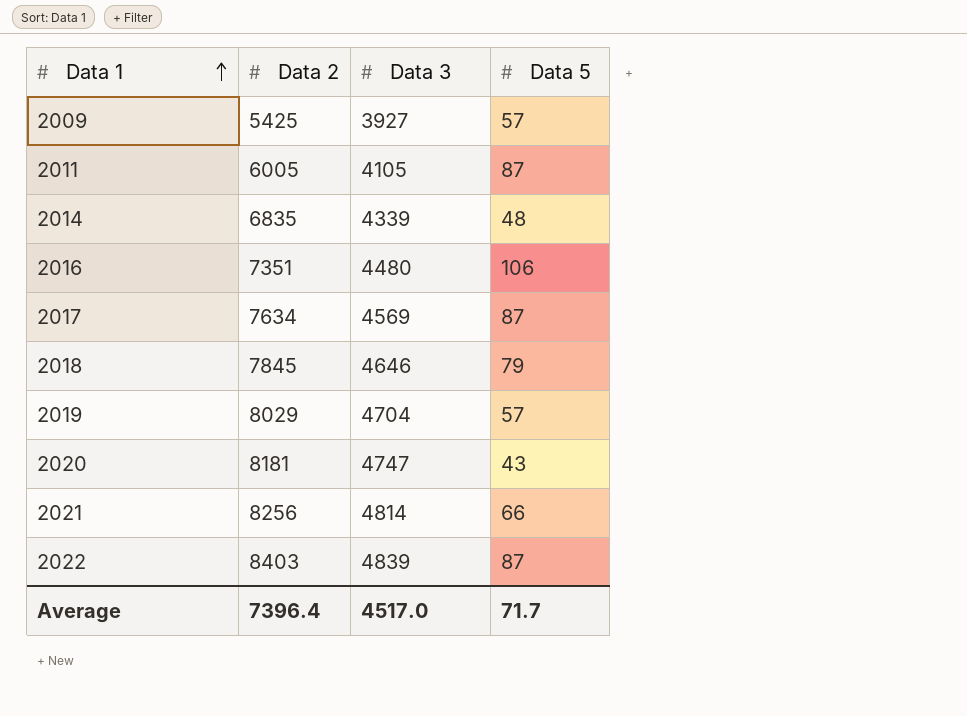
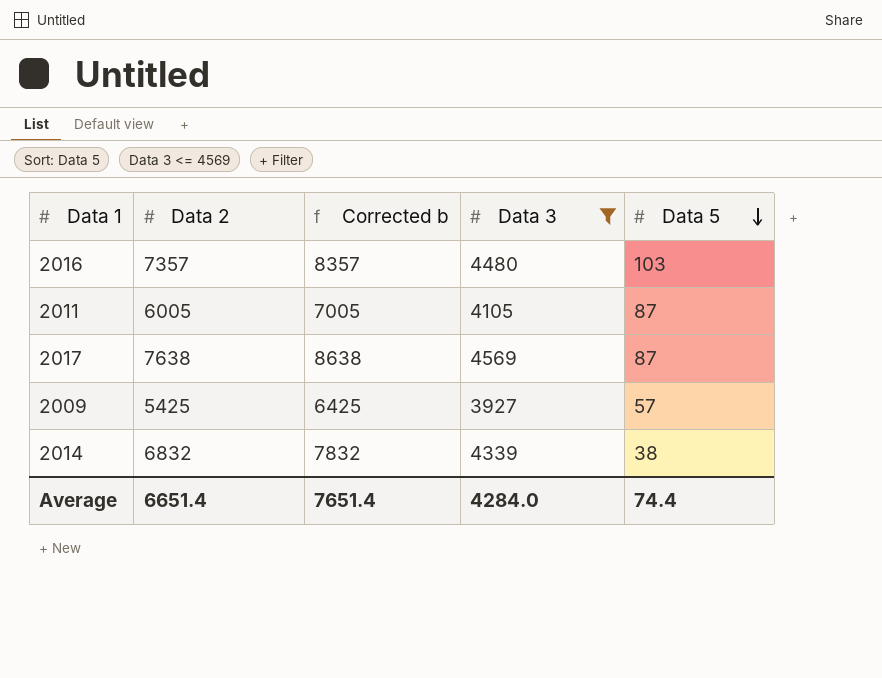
filter: none -> Data 3 <= 4569
row order: Data 1 ascending -> Data 5 descending
column Corrected b | formula: none -> [Data 2] + 1000
2016 | Data 2: 7351 -> 7357
2016 | Data 5: 106 -> 103
2017 | Data 2: 7634 -> 7638
2014 | Data 2: 6835 -> 6832
2014 | Data 5: 48 -> 38
Average | Data 2: 7396.4 -> 6651.4
Average | Data 3: 4517.0 -> 4284.0
Average | Data 5: 71.7 -> 74.4

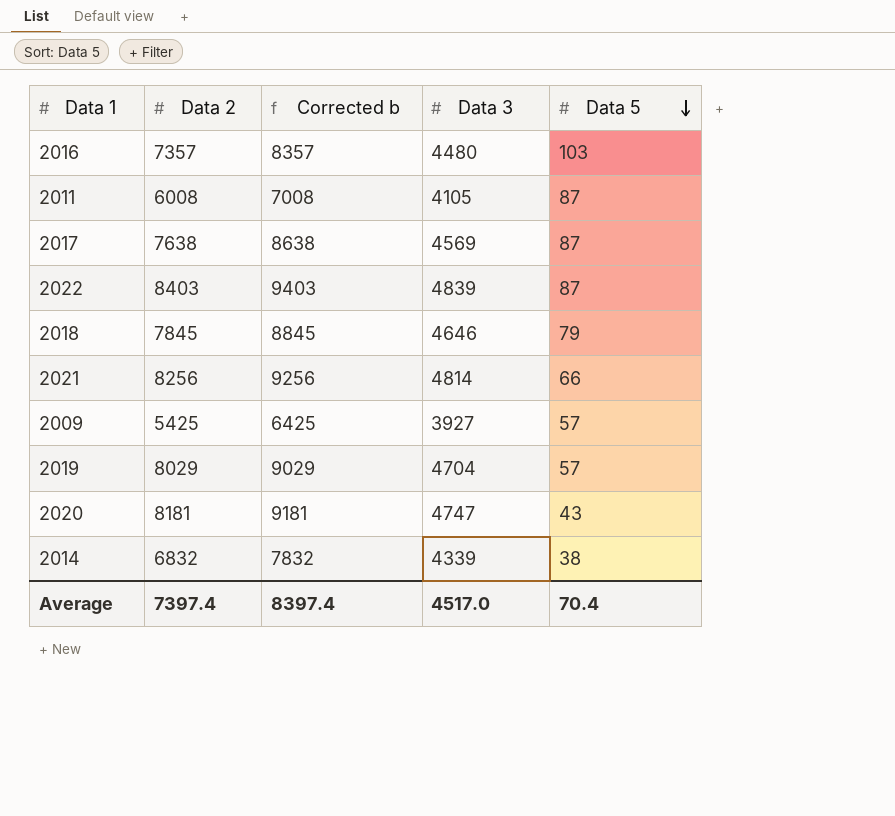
filter: Data 3 <= 4569 -> none
2011 | Data 2: 6005 -> 6008
2011 | Corrected b: 7005 -> 7008
Average | Data 2: 6651.4 -> 7397.4
Average | Corrected b: 7651.4 -> 8397.4
Average | Data 3: 4284.0 -> 4517.0
Average | Data 5: 74.4 -> 70.4

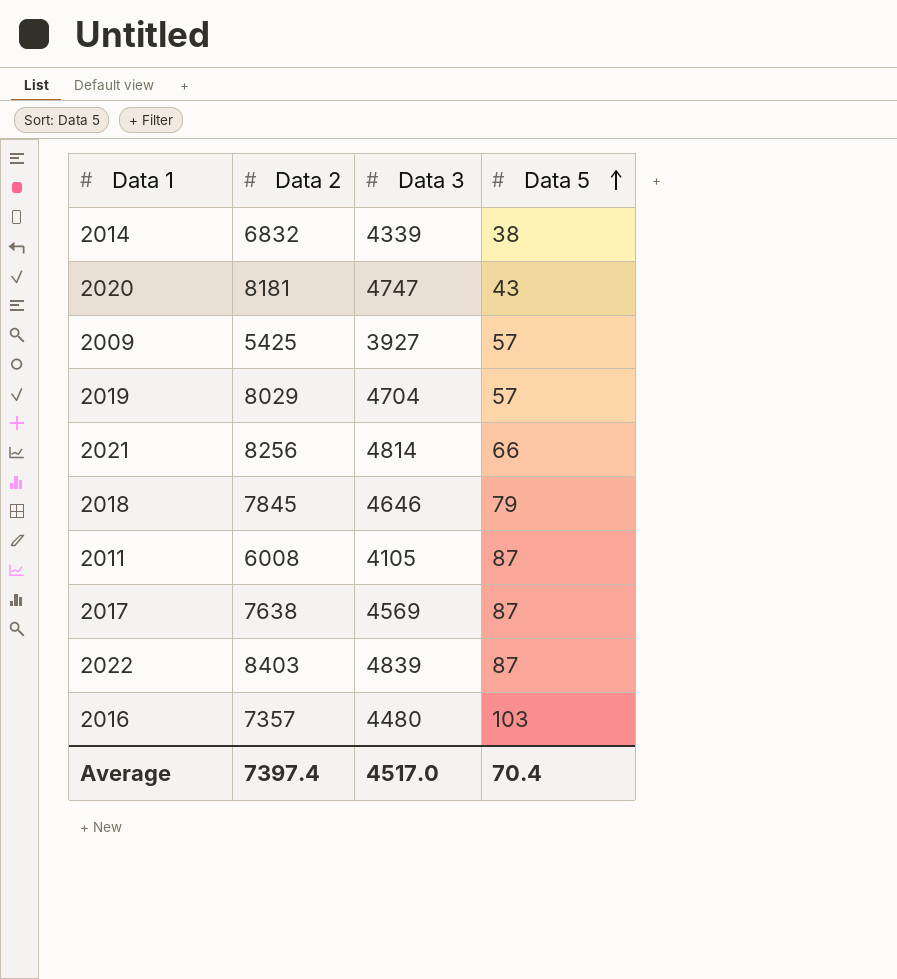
row order: Data 5 descending -> Data 5 ascending
column Corrected b | formula: [Data 2] + 1000 -> none

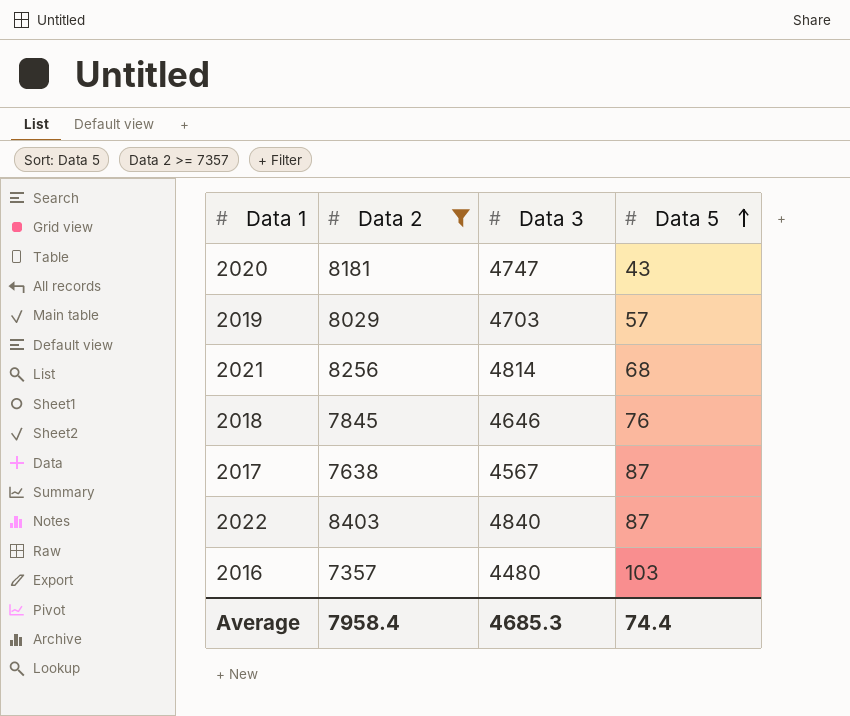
filter: none -> Data 2 >= 7357
2019 | Data 3: 4704 -> 4703
2021 | Data 5: 66 -> 68
2018 | Data 5: 79 -> 76
2017 | Data 3: 4569 -> 4567
2022 | Data 3: 4839 -> 4840
Average | Data 2: 7397.4 -> 7958.4
Average | Data 3: 4517.0 -> 4685.3
Average | Data 5: 70.4 -> 74.4

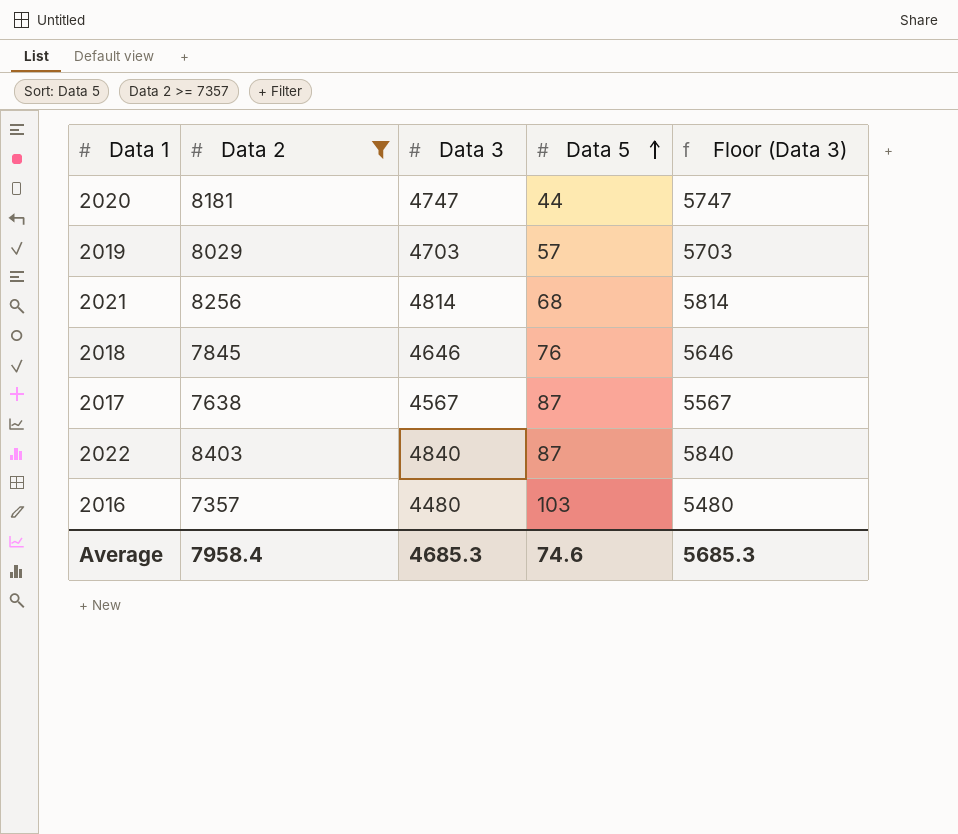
column Floor (Data 3) | formula: none -> [Data 3] + 1000
2020 | Data 5: 43 -> 44
Average | Data 5: 74.4 -> 74.6

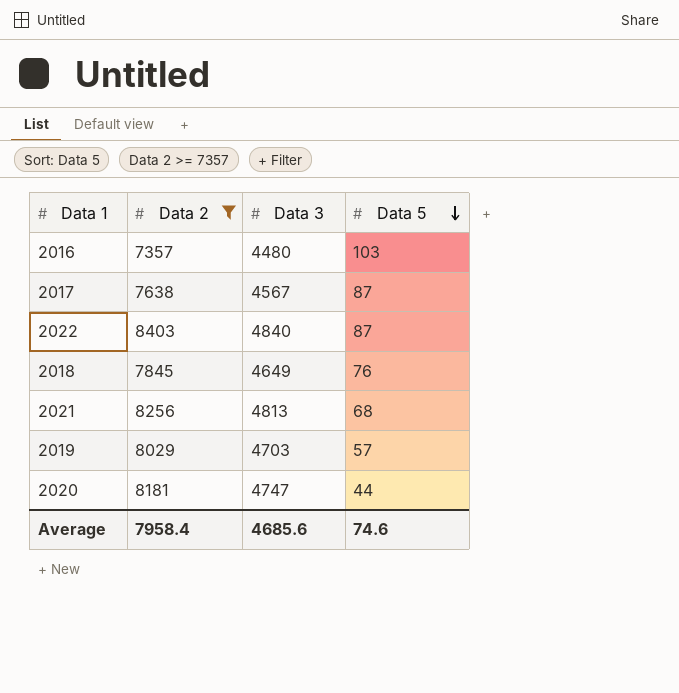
row order: Data 5 ascending -> Data 5 descending
column Floor (Data 3) | formula: [Data 3] + 1000 -> none
2018 | Data 3: 4646 -> 4649
2021 | Data 3: 4814 -> 4813
Average | Data 3: 4685.3 -> 4685.6

